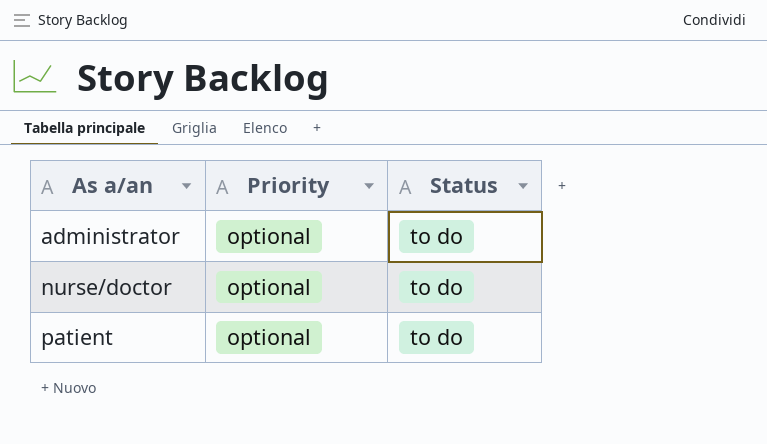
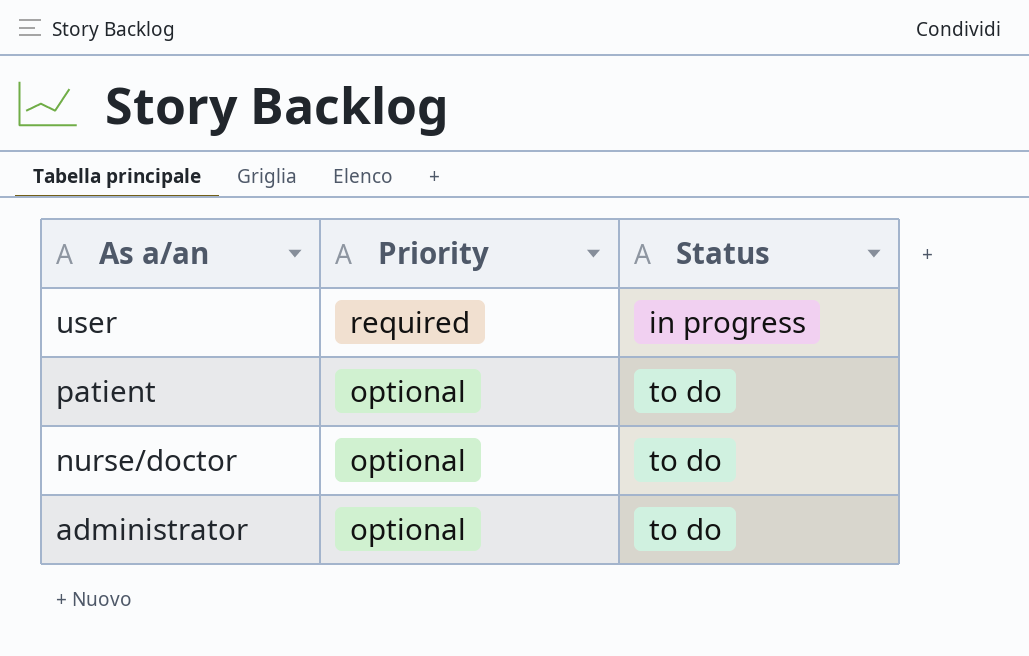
row order: As a/an ascending -> As a/an descending
row user: none -> required | in progress

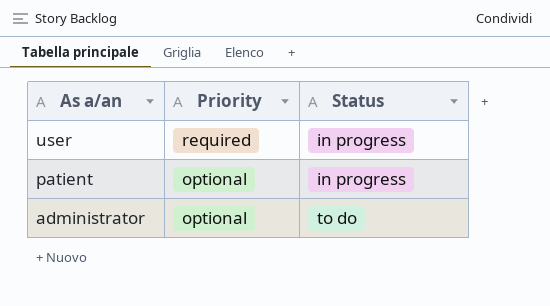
row nurse/doctor: optional | to do -> none
patient | Status: to do -> in progress

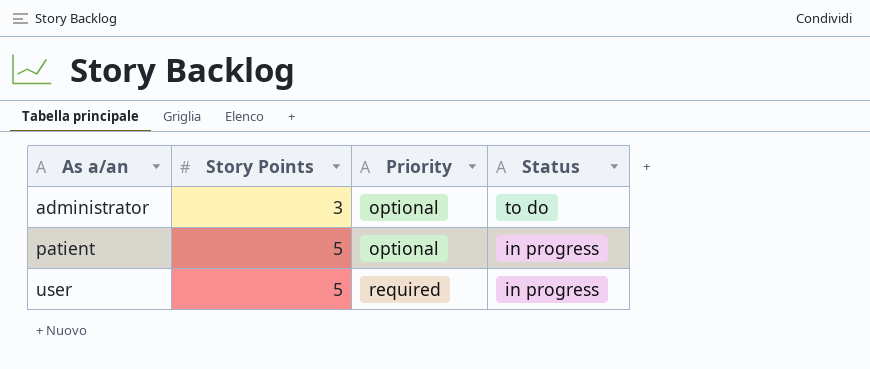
row order: As a/an descending -> As a/an ascending
column Story Points | position: none -> 2

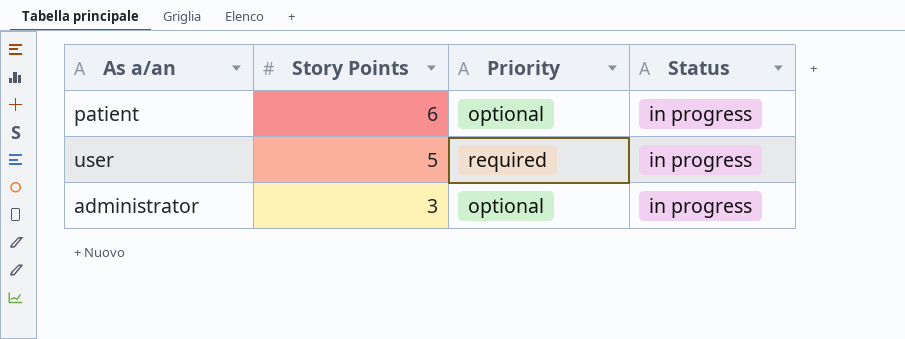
row order: As a/an ascending -> Story Points descending
patient | Story Points: 5 -> 6
administrator | Status: to do -> in progress

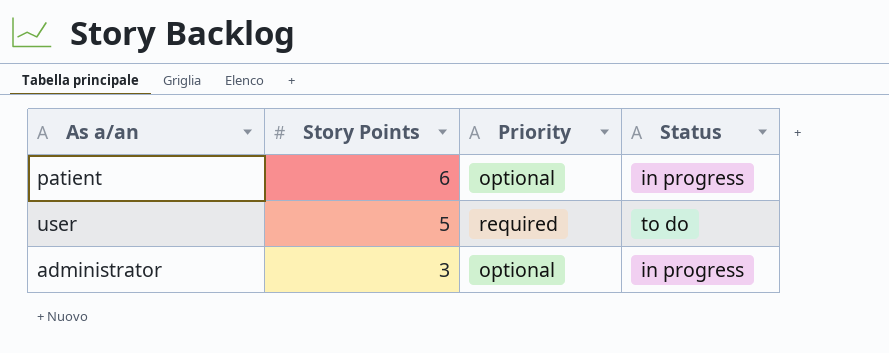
user | Status: in progress -> to do

